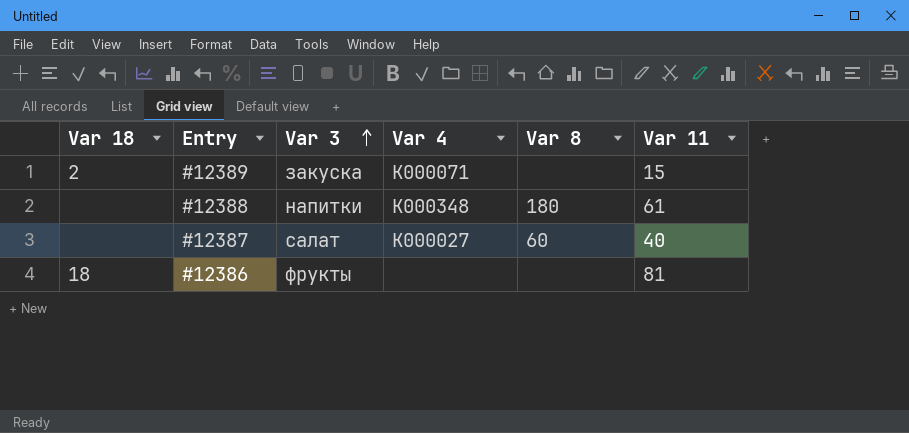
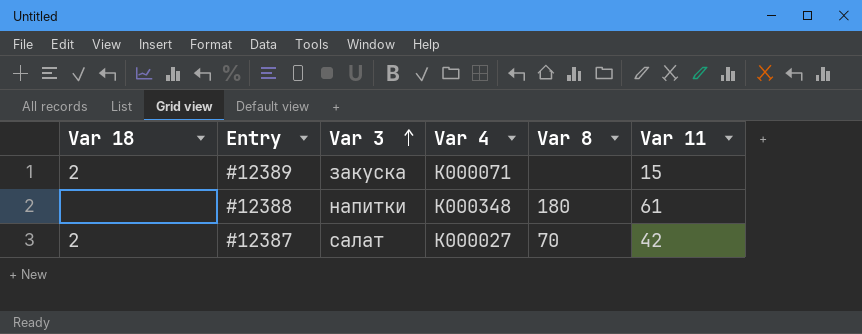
row #12386: 18 | фрукты | none | none | 81 -> none
#12387 | Var 18: none -> 2
#12387 | Var 8: 60 -> 70
#12387 | Var 11: 40 -> 42

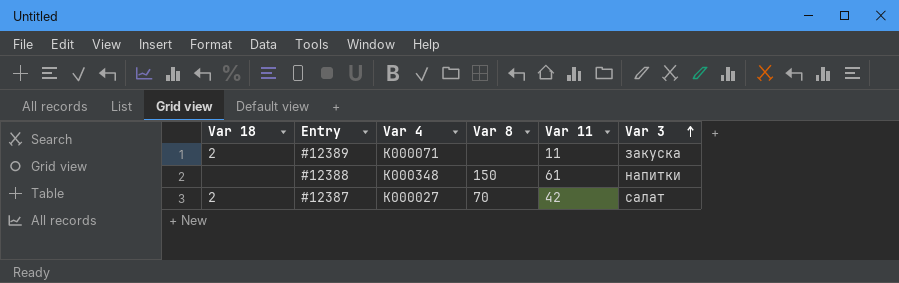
column Var 3 | position: 3 -> 6
#12389 | Var 11: 15 -> 11
#12388 | Var 8: 180 -> 150

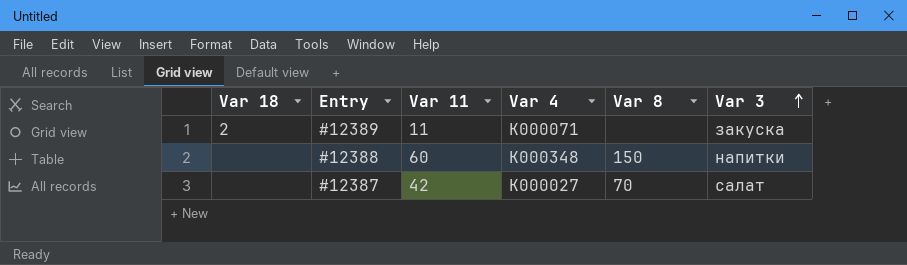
column Var 11 | position: 5 -> 3
#12388 | Var 11: 61 -> 60
#12387 | Var 18: 2 -> none

